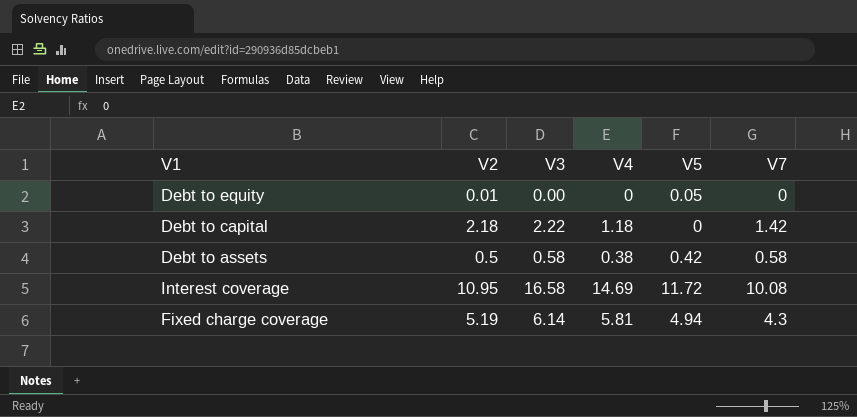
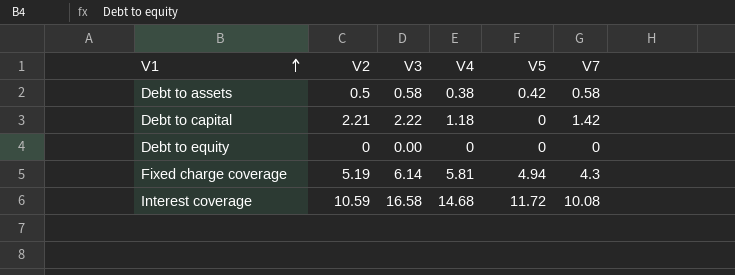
row order: none -> V1 ascending
Debt to capital | V2: 2.18 -> 2.21
Debt to equity | V2: 0.01 -> 0
Debt to equity | V5: 0.05 -> 0
Interest coverage | V2: 10.95 -> 10.59
Interest coverage | V4: 14.69 -> 14.68

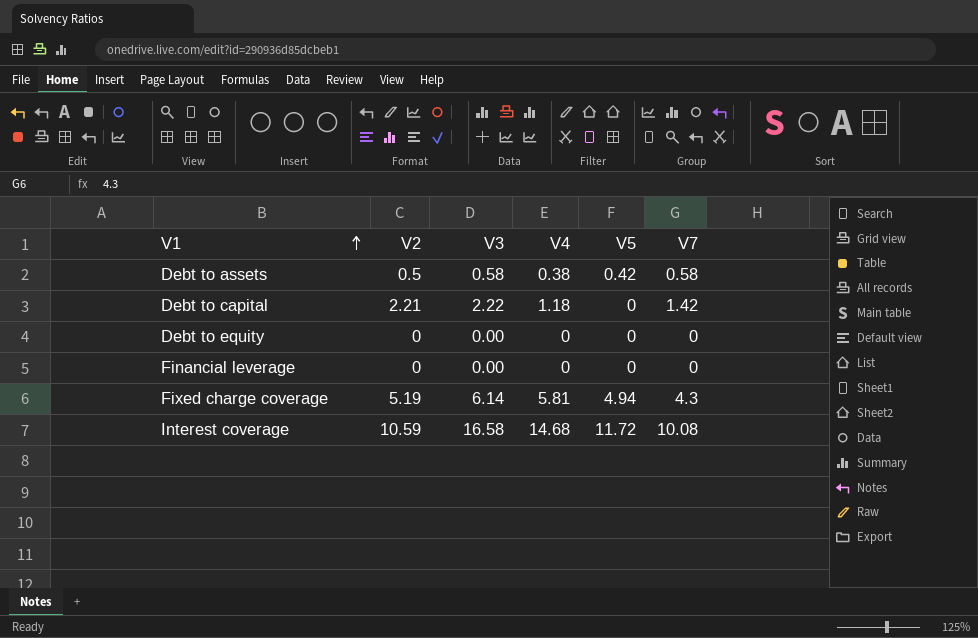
row Financial leverage: none -> 0 | 0.00 | 0 | 0 | 0

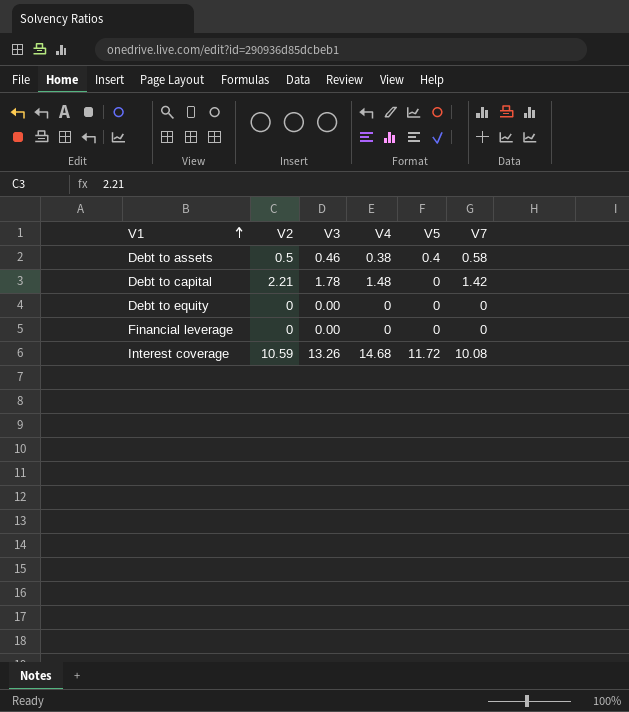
row Fixed charge coverage: 5.19 | 6.14 | 5.81 | 4.94 | 4.3 -> none
Debt to assets | V3: 0.58 -> 0.46
Debt to assets | V5: 0.42 -> 0.4
Debt to capital | V3: 2.22 -> 1.78
Debt to capital | V4: 1.18 -> 1.48
Interest coverage | V3: 16.58 -> 13.26

